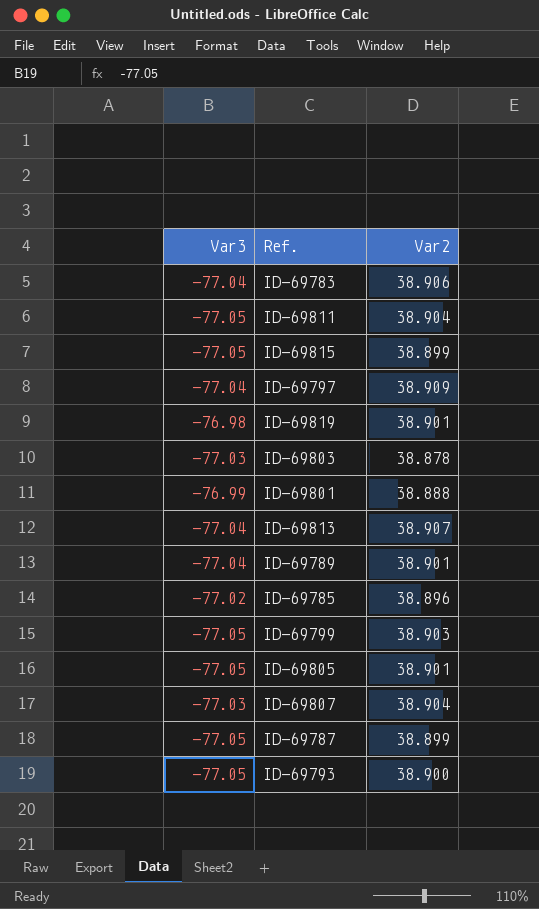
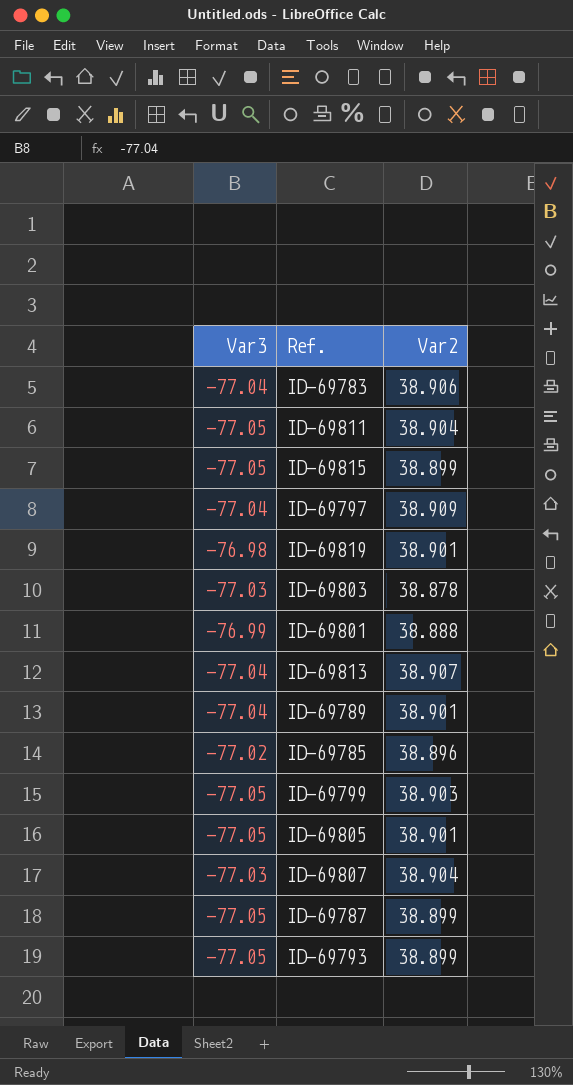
ID-69793 | Var2: 38.900 -> 38.899

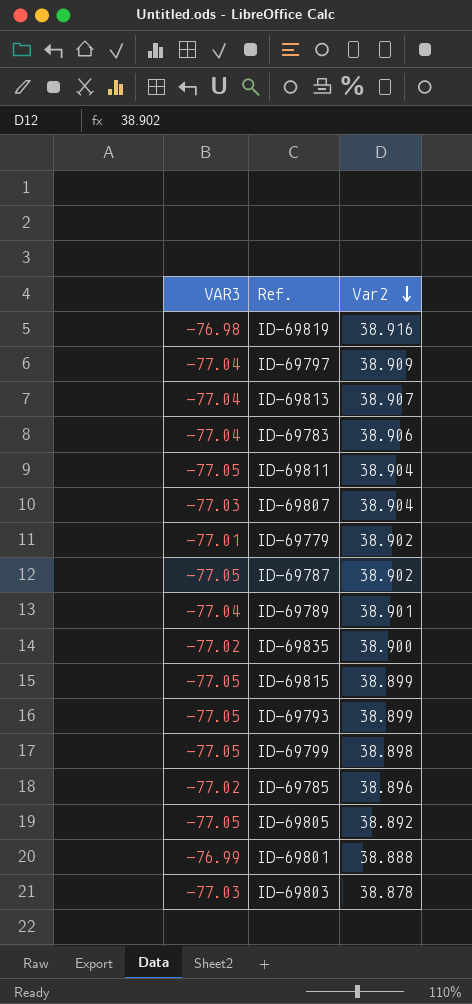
row order: none -> Var2 descending
column name: Var3 -> VAR3
ID-69819 | Var2: 38.901 -> 38.916
row ID-69779: none -> -77.01 | 38.902
ID-69787 | Var2: 38.899 -> 38.902
row ID-69835: none -> -77.02 | 38.900
ID-69799 | Var2: 38.903 -> 38.898
ID-69805 | Var2: 38.901 -> 38.892

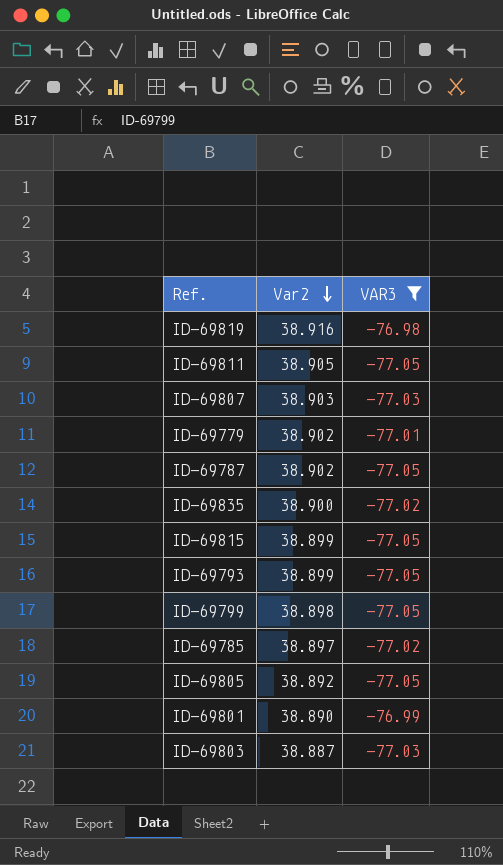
filter: none -> VAR3 != -77.04
column VAR3 | position: 1 -> 3
ID-69811 | Var2: 38.904 -> 38.905
ID-69807 | Var2: 38.904 -> 38.903
ID-69785 | Var2: 38.896 -> 38.897
ID-69801 | Var2: 38.888 -> 38.890
ID-69803 | Var2: 38.878 -> 38.887

